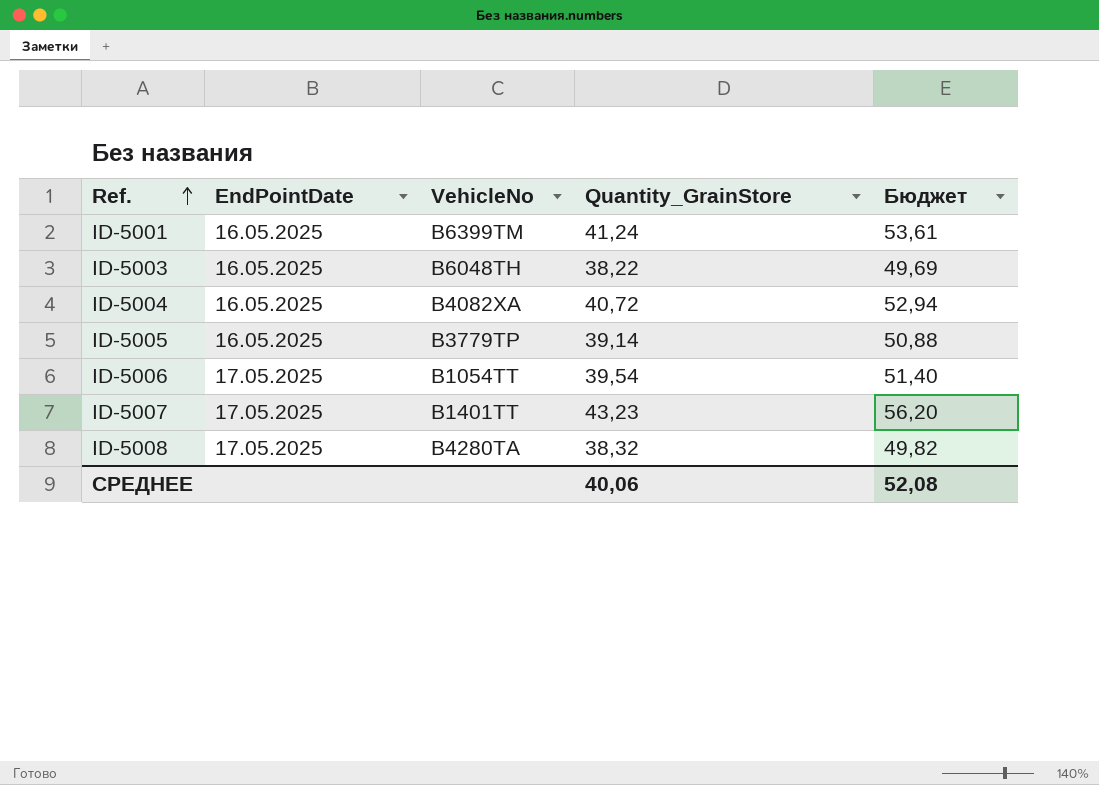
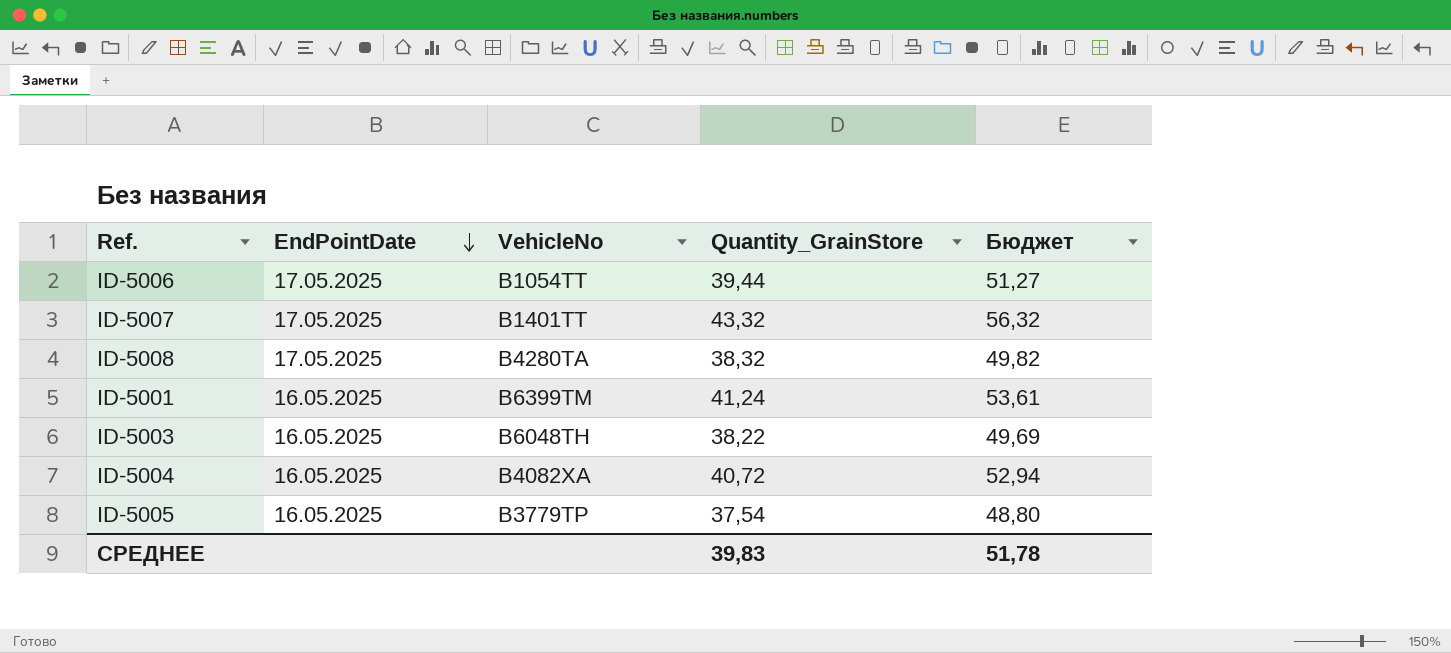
row order: Ref. ascending -> EndPointDate descending
ID-5006 | Quantity_GrainStore: 39,54 -> 39,44
ID-5006 | Бюджет: 51,40 -> 51,27
ID-5007 | Quantity_GrainStore: 43,23 -> 43,32
ID-5007 | Бюджет: 56,20 -> 56,32
ID-5005 | Quantity_GrainStore: 39,14 -> 37,54
ID-5005 | Бюджет: 50,88 -> 48,80
СРЕДНЕЕ | Quantity_GrainStore: 40,06 -> 39,83
СРЕДНЕЕ | Бюджет: 52,08 -> 51,78

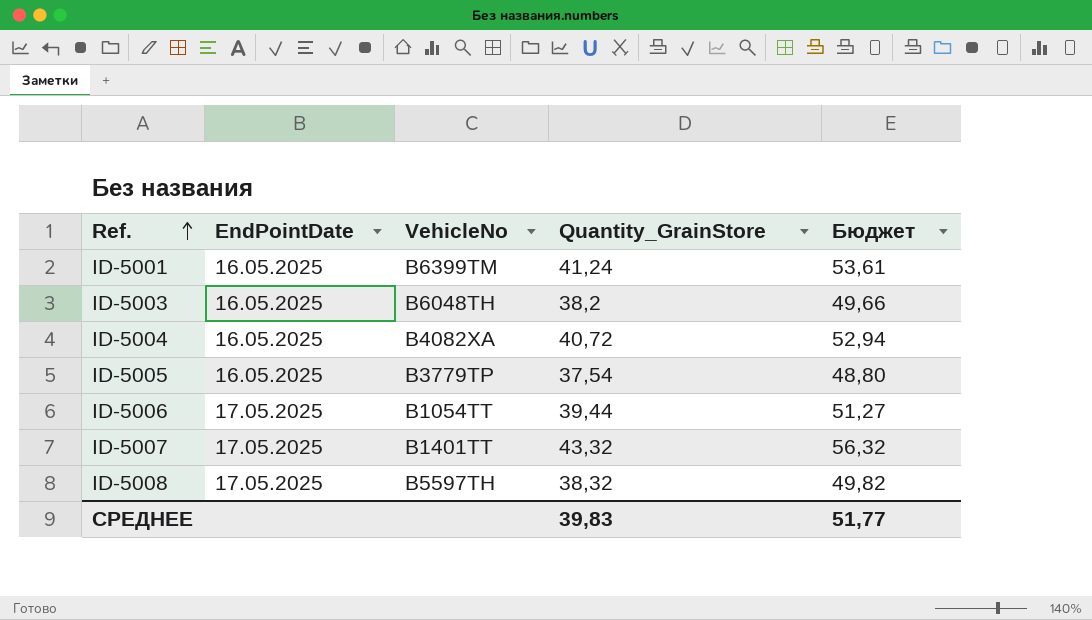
row order: EndPointDate descending -> Ref. ascending
ID-5003 | Quantity_GrainStore: 38,22 -> 38,2
ID-5003 | Бюджет: 49,69 -> 49,66
ID-5008 | VehicleNo: В4280ТА -> В5597ТН
СРЕДНЕЕ | Бюджет: 51,78 -> 51,77

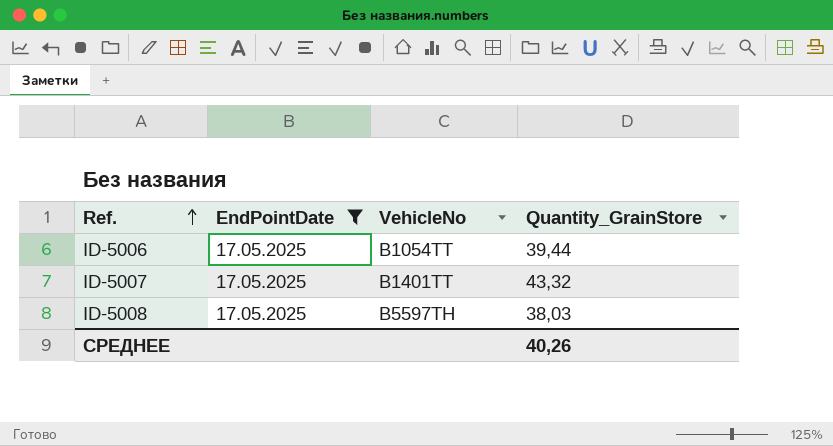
filter: none -> EndPointDate = 17.05.2025
column Бюджет | formula: [Quantity_GrainStore] * 1,3 -> none
ID-5008 | Quantity_GrainStore: 38,32 -> 38,03
СРЕДНЕЕ | Quantity_GrainStore: 39,83 -> 40,26

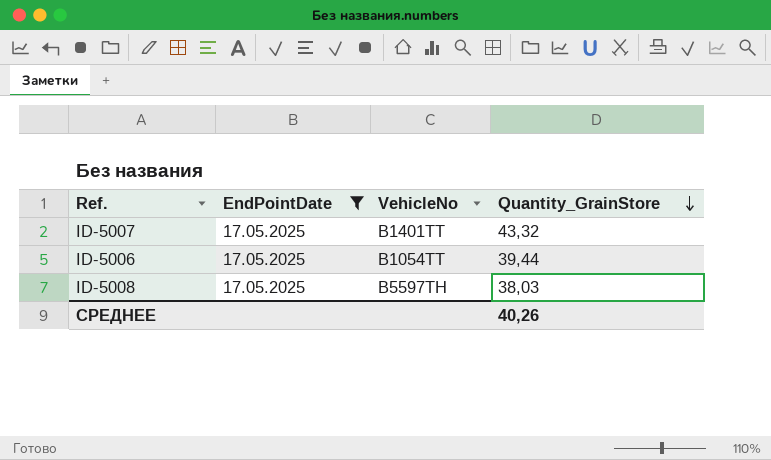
row order: Ref. ascending -> Quantity_GrainStore descending

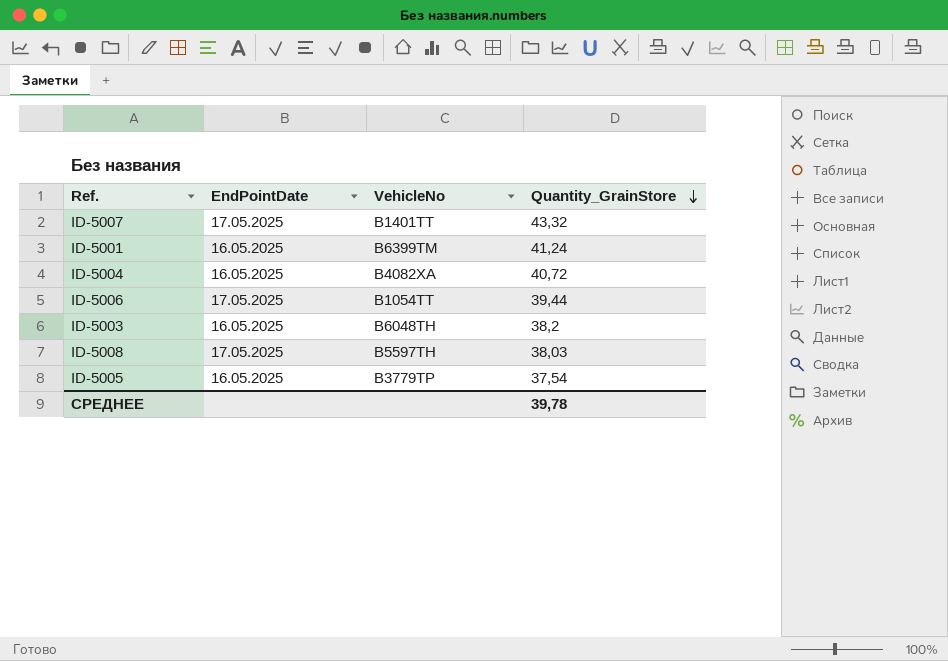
filter: EndPointDate = 17.05.2025 -> none
СРЕДНЕЕ | Quantity_GrainStore: 40,26 -> 39,78

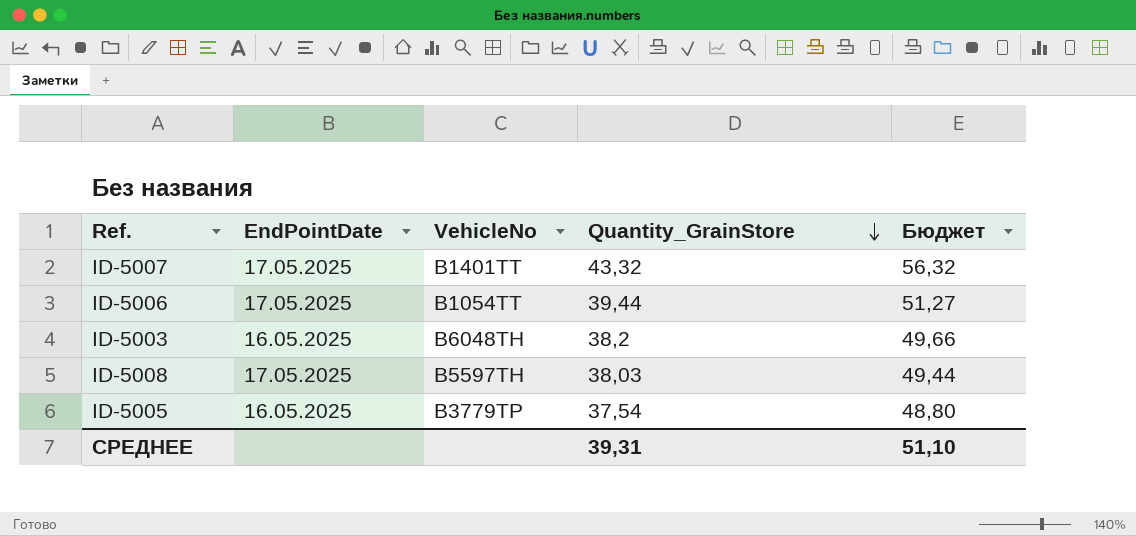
column Бюджет | formula: none -> [Quantity_GrainStore] * 1,3
row ID-5001: 16.05.2025 | В6399ТМ | 41,24 -> none
row ID-5004: 16.05.2025 | В4082ХА | 40,72 -> none
СРЕДНЕЕ | Quantity_GrainStore: 39,78 -> 39,31

